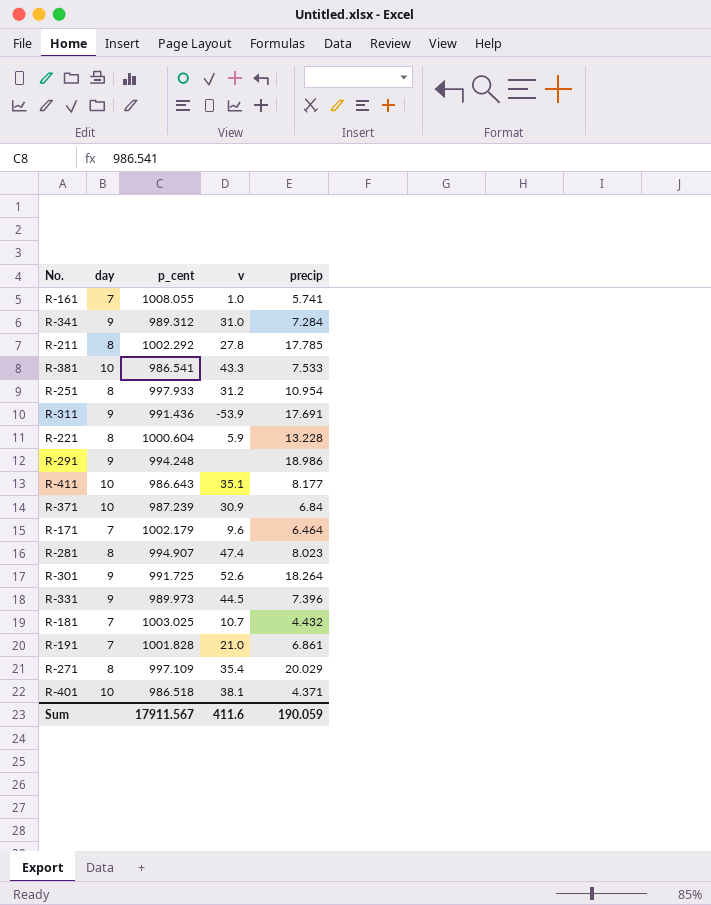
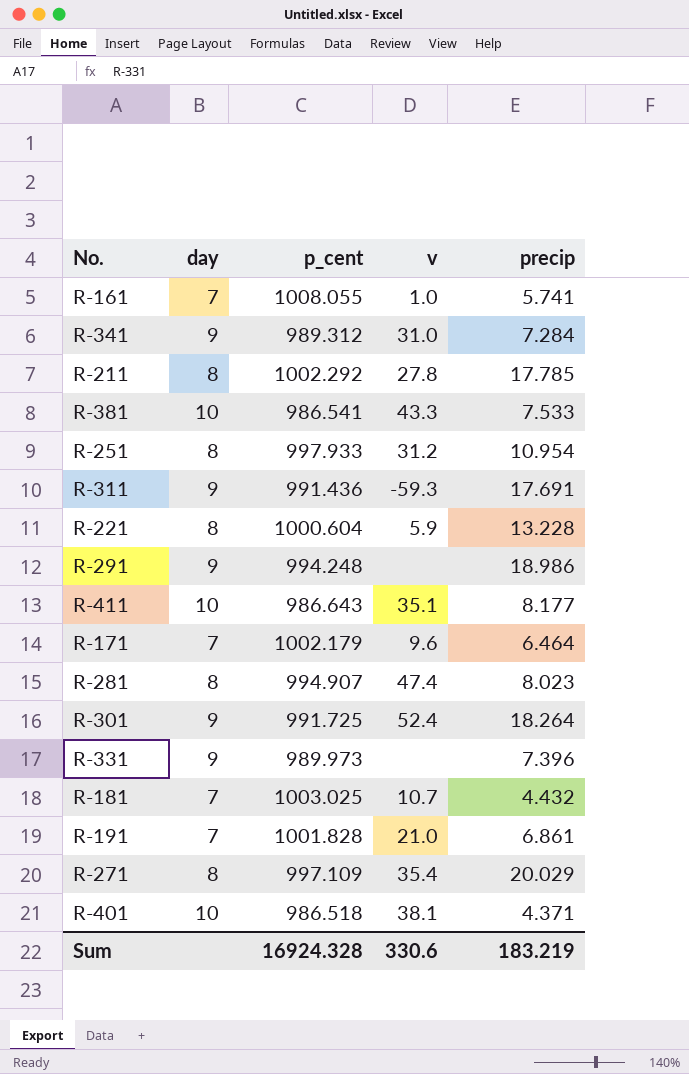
row R-371: 10 | 987.239 | 30.9 | 6.84 -> none
R-311 | v: -53.9 -> -59.3
R-301 | v: 52.6 -> 52.4
R-331 | v: 44.5 -> none
Sum | p_cent: 17911.567 -> 16924.328
Sum | v: 411.6 -> 330.6
Sum | precip: 190.059 -> 183.219

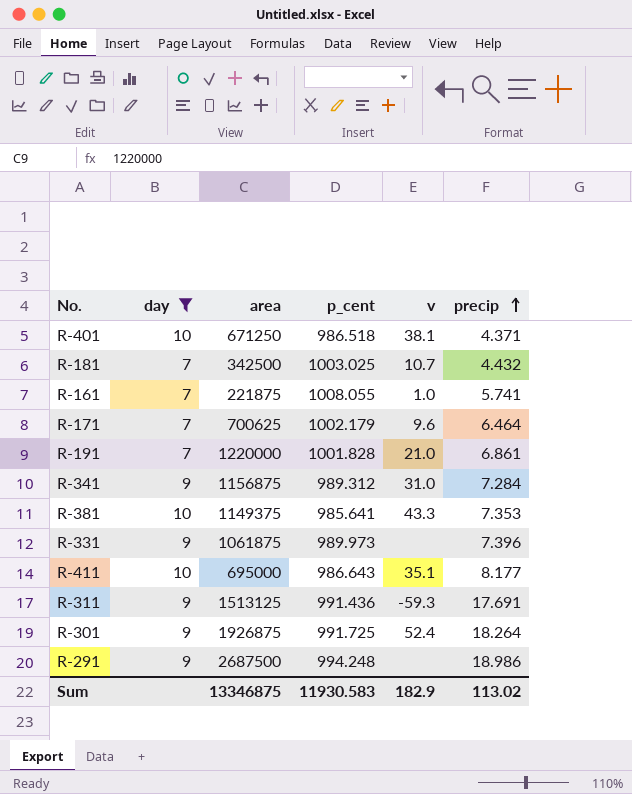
filter: none -> day != 8
row order: none -> precip ascending
column area | position: none -> 3
R-381 | p_cent: 986.541 -> 985.641
R-381 | precip: 7.533 -> 7.353
Sum | p_cent: 16924.328 -> 11930.583
Sum | v: 330.6 -> 182.9
Sum | precip: 183.219 -> 113.02

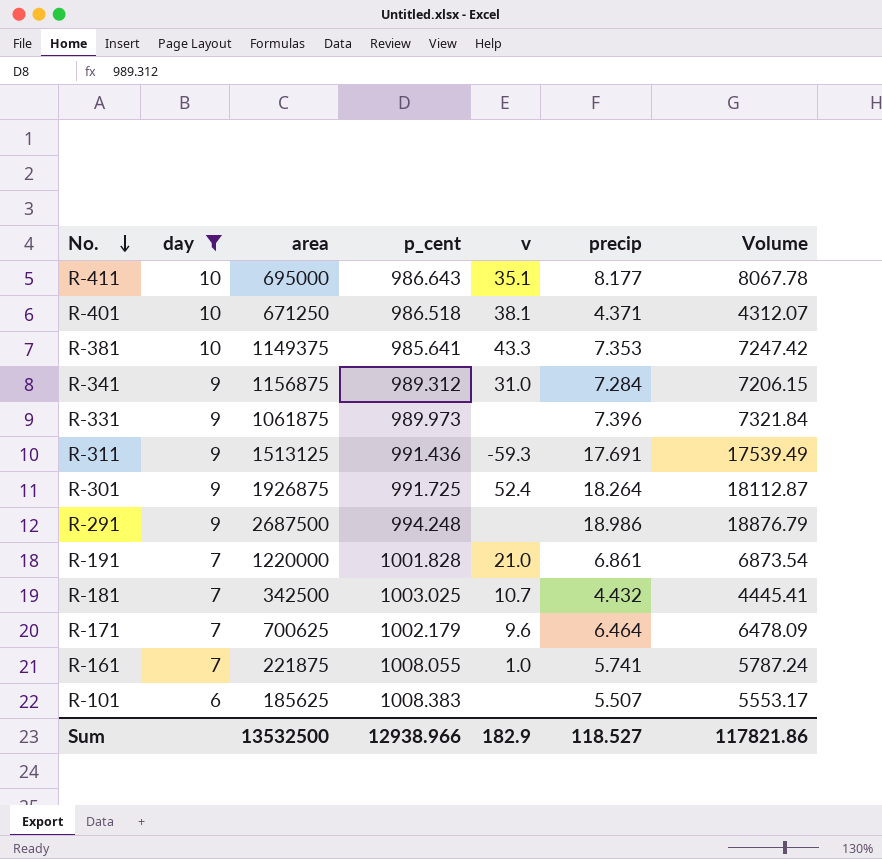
row order: precip ascending -> No. descending
column Volume | formula: none -> [p_cent] * [precip]
row R-101: none -> 6 | 185625 | 1008.383 | none | 5.507 | 5553.17
Sum | area: 13346875 -> 13532500
Sum | p_cent: 11930.583 -> 12938.966
Sum | precip: 113.02 -> 118.527

